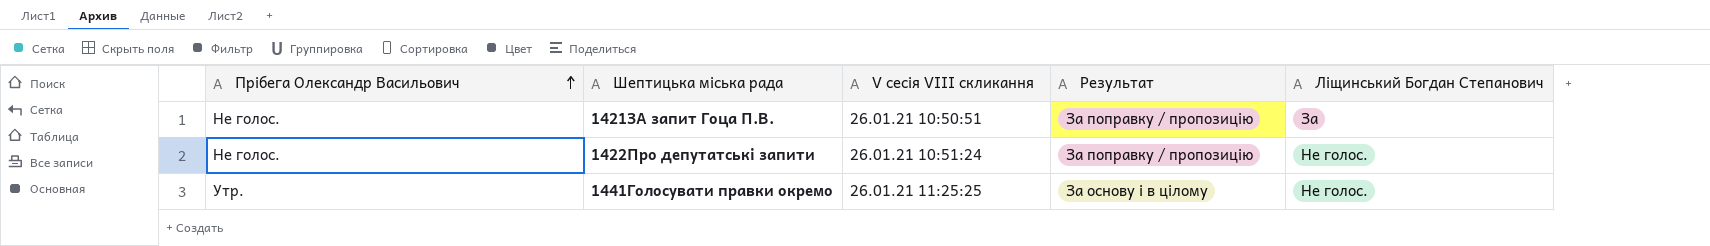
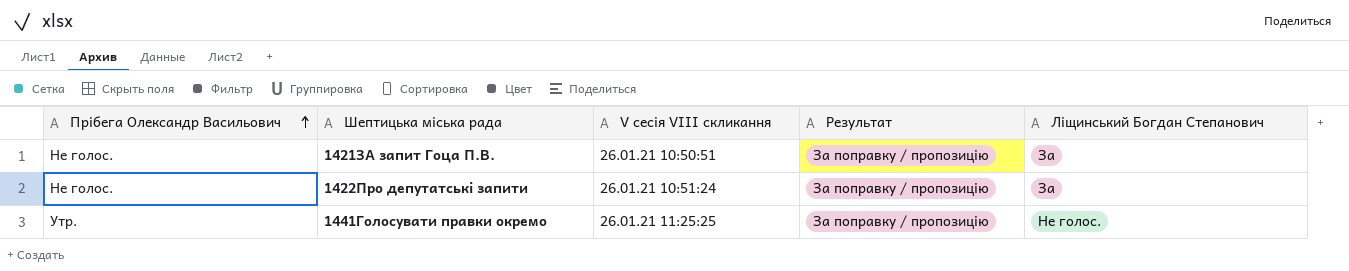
1422Про депутатськi запити | Ліщинський Богдан Степанович: Не голос. -> За
1441Голосувати правки окремо | Результат: За основу і в цілому -> За поправку / пропозицію

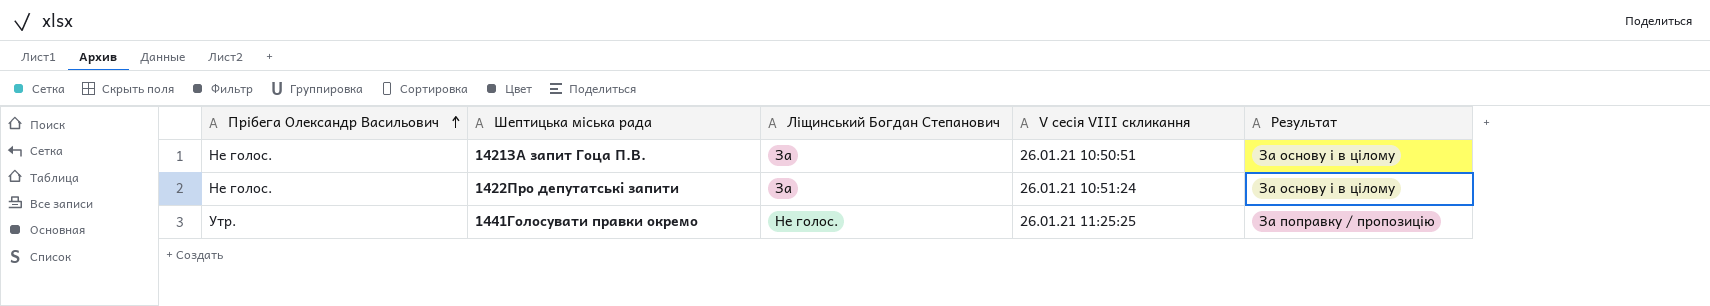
column Ліщинський Богдан Степанович | position: 5 -> 3
1421ЗА запит Гоца П.В. | Результат: За поправку / пропозицію -> За основу і в цілому
1422Про депутатськi запити | Результат: За поправку / пропозицію -> За основу і в цілому

